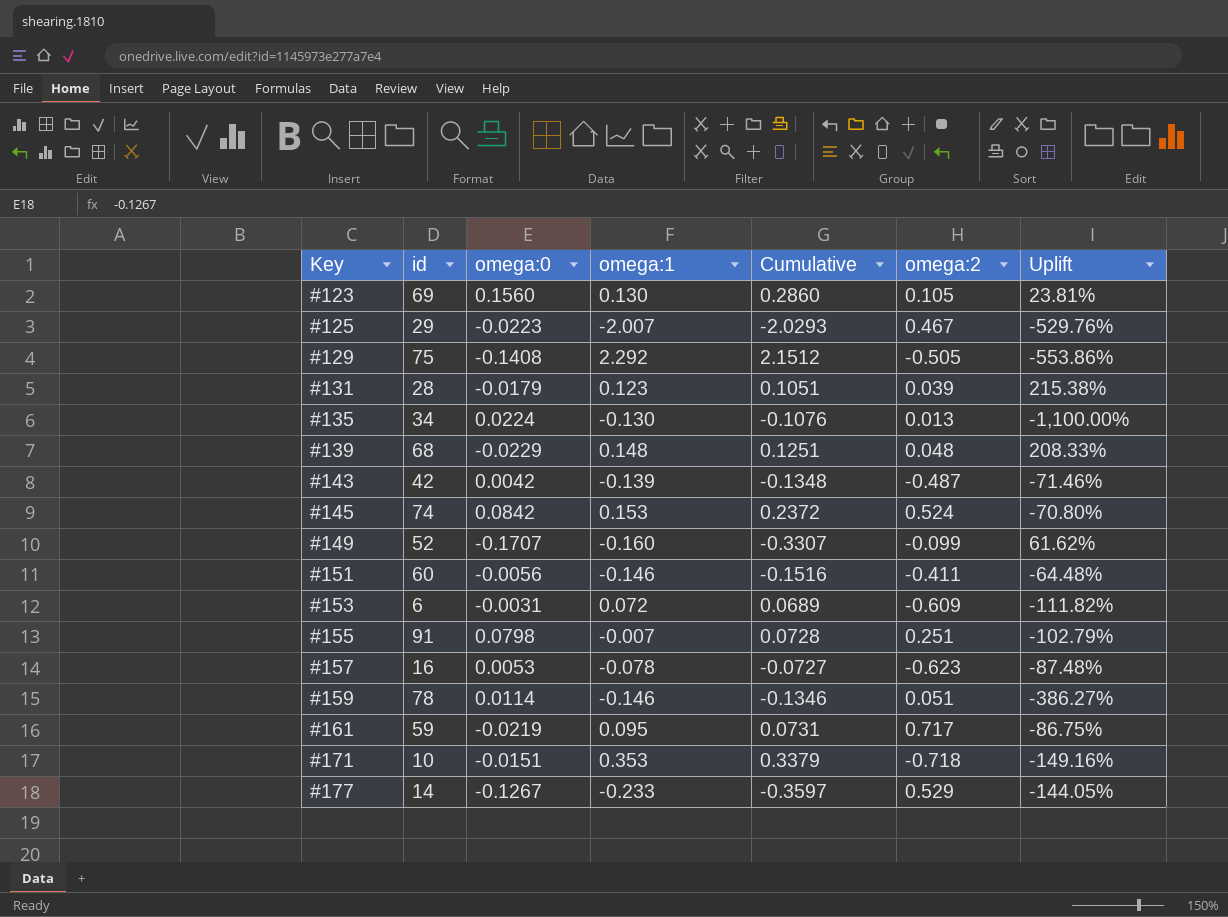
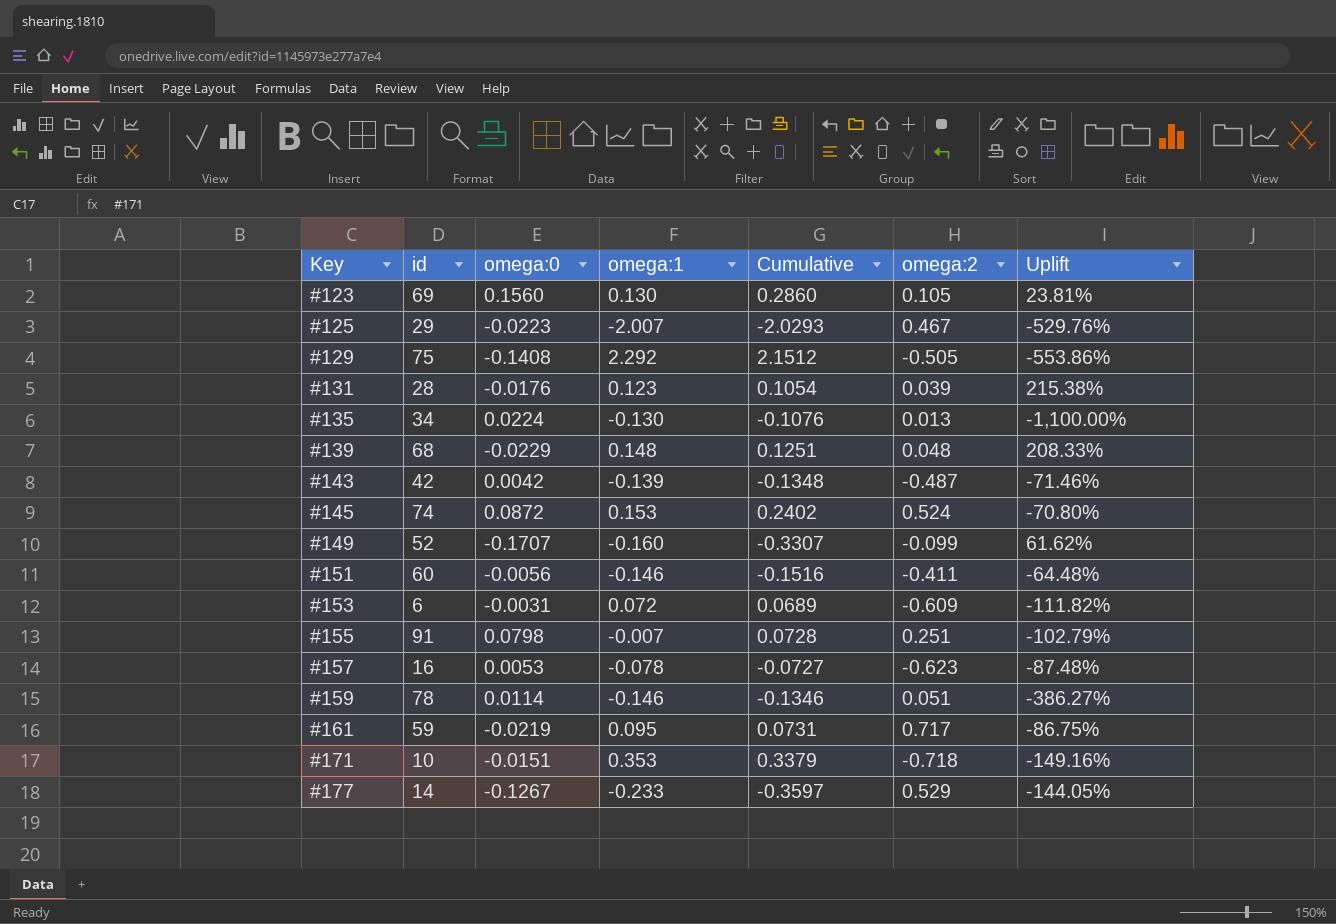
#131 | omega:0: -0.0179 -> -0.0176
#131 | Cumulative: 0.1051 -> 0.1054
#145 | omega:0: 0.0842 -> 0.0872
#145 | Cumulative: 0.2372 -> 0.2402

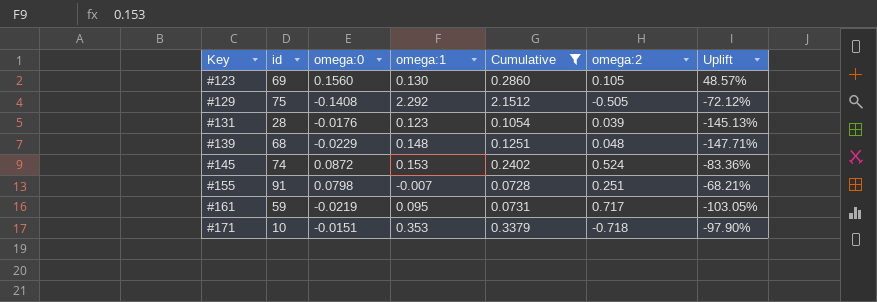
filter: none -> Cumulative >= 0.0728
column Uplift | formula: ([omega:1] - [omega:2]) / [omega:2] -> ([omega:0] - [omega:2]) / [omega:2]

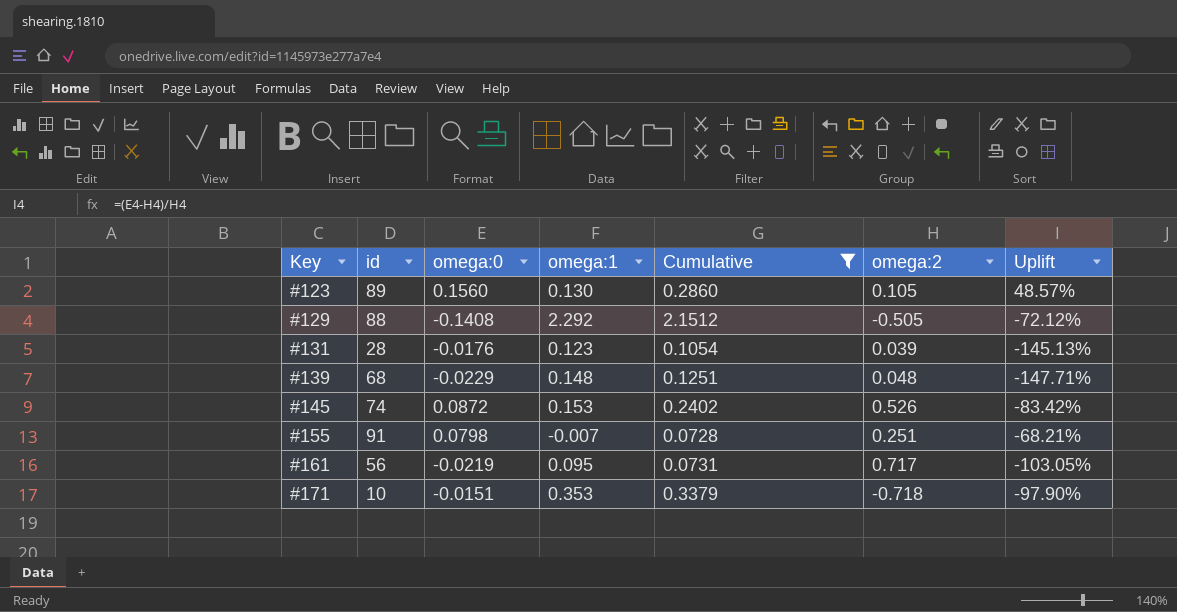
#123 | id: 69 -> 89
#129 | id: 75 -> 88
#145 | omega:2: 0.524 -> 0.526
#145 | Uplift: -83.36% -> -83.42%
#161 | id: 59 -> 56

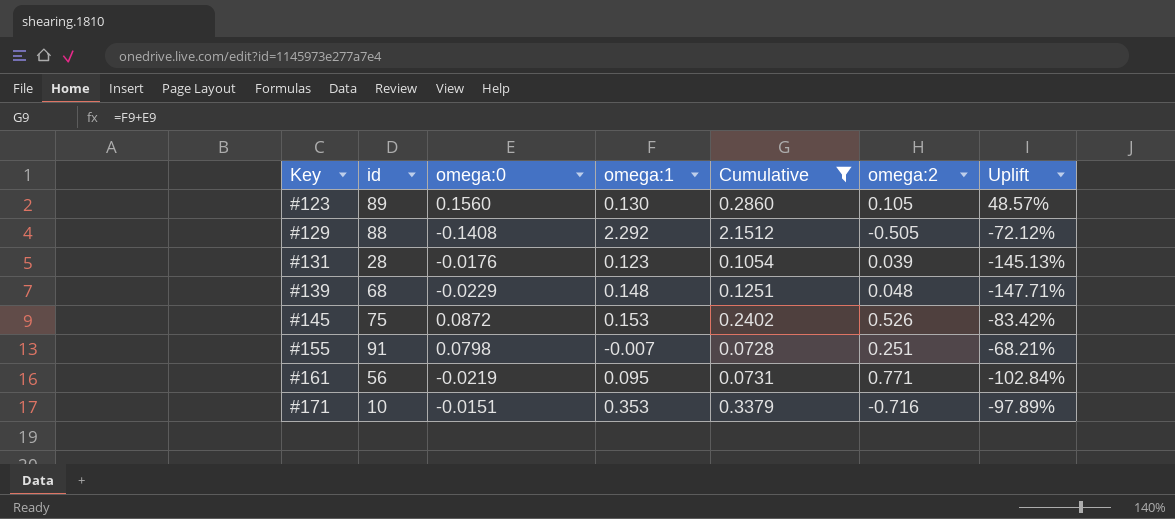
#145 | id: 74 -> 75
#161 | omega:2: 0.717 -> 0.771
#161 | Uplift: -103.05% -> -102.84%
#171 | omega:2: -0.718 -> -0.716
#171 | Uplift: -97.90% -> -97.89%

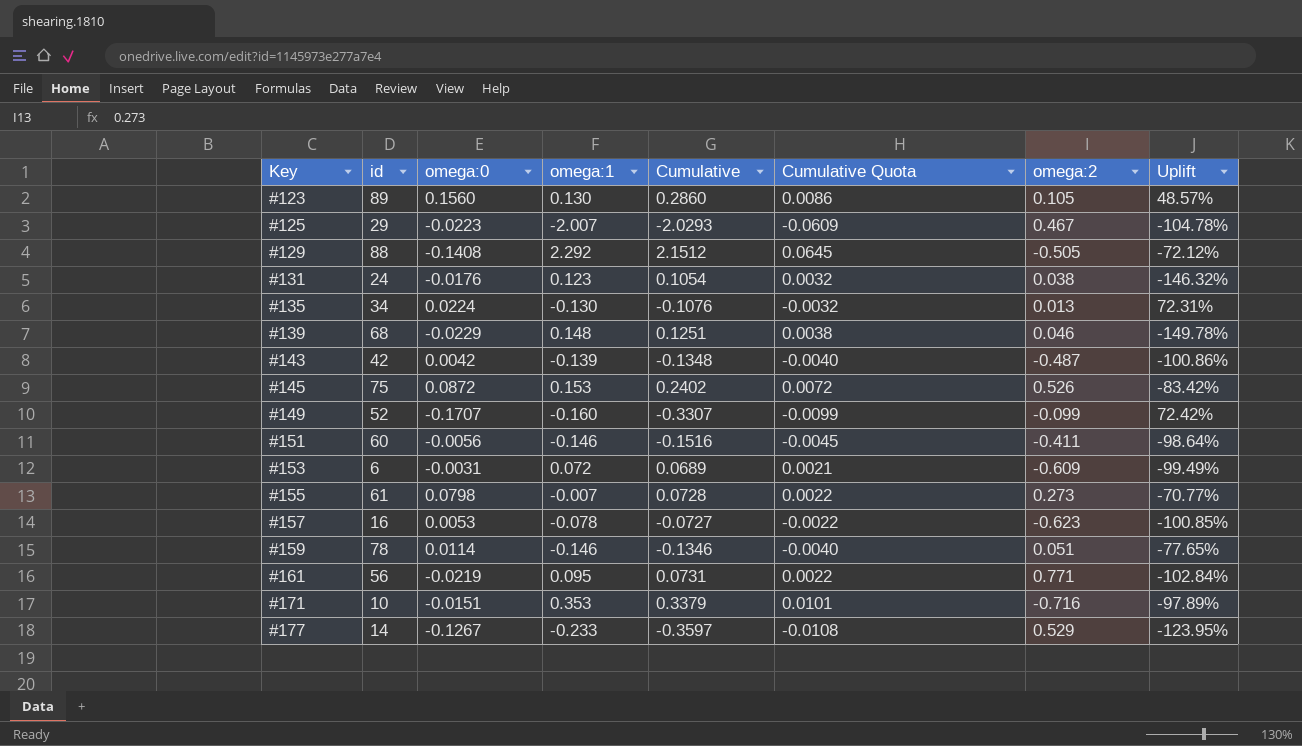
filter: Cumulative >= 0.0728 -> none
column Cumulative Quota | formula: none -> [Cumulative] * 0.03
#131 | id: 28 -> 24
#131 | omega:2: 0.039 -> 0.038
#131 | Uplift: -145.13% -> -146.32%
#139 | omega:2: 0.048 -> 0.046
#139 | Uplift: -147.71% -> -149.78%
#155 | id: 91 -> 61
#155 | omega:2: 0.251 -> 0.273
#155 | Uplift: -68.21% -> -70.77%

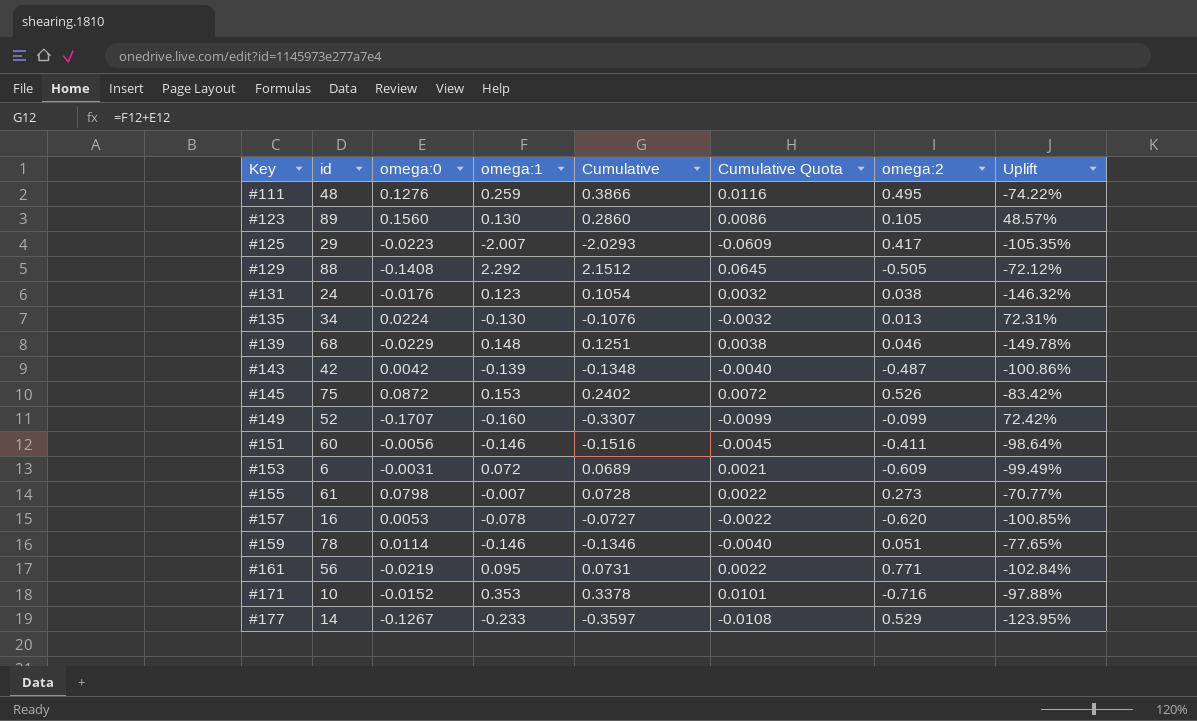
row #111: none -> 48 | 0.1276 | 0.259 | 0.3866 | 0.0116 | 0.495 | -74.22%
#125 | omega:2: 0.467 -> 0.417
#125 | Uplift: -104.78% -> -105.35%
#157 | omega:2: -0.623 -> -0.620
#171 | omega:0: -0.0151 -> -0.0152
#171 | Cumulative: 0.3379 -> 0.3378
#171 | Uplift: -97.89% -> -97.88%

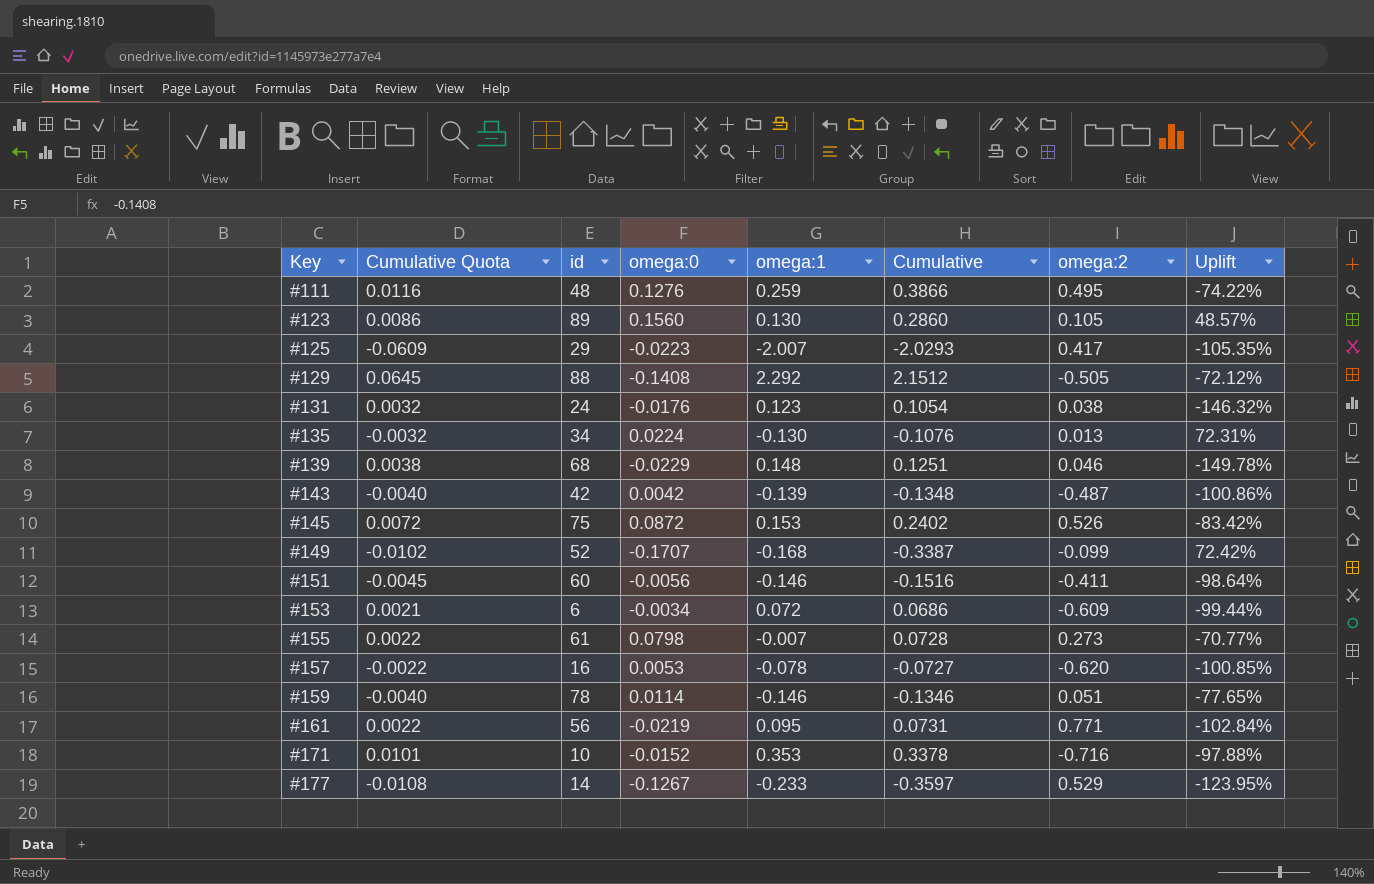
column Cumulative Quota | position: 6 -> 2
#149 | Cumulative Quota: -0.0099 -> -0.0102
#149 | omega:1: -0.160 -> -0.168
#149 | Cumulative: -0.3307 -> -0.3387
#153 | omega:0: -0.0031 -> -0.0034
#153 | Cumulative: 0.0689 -> 0.0686
#153 | Uplift: -99.49% -> -99.44%

